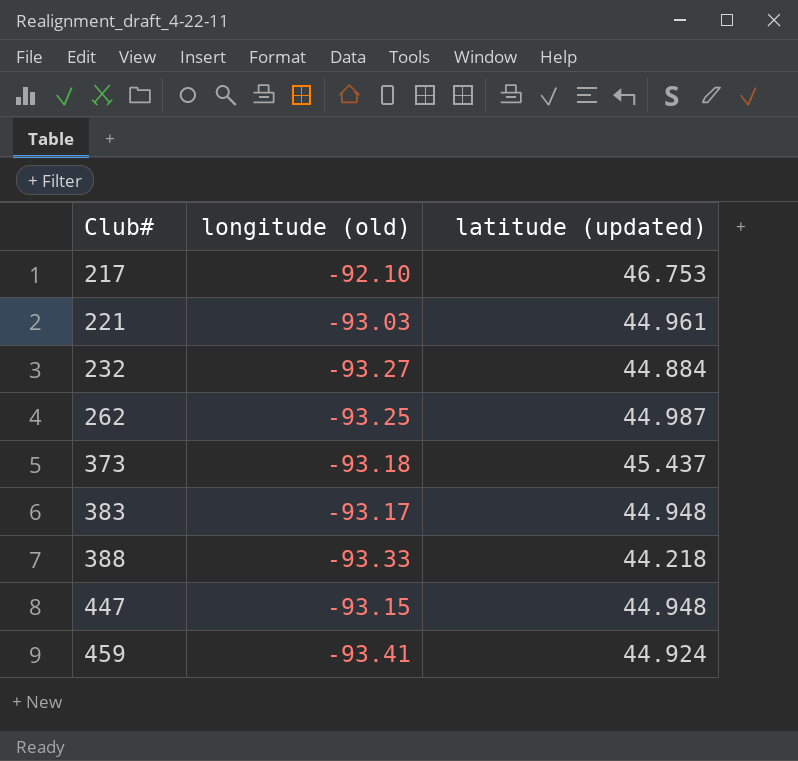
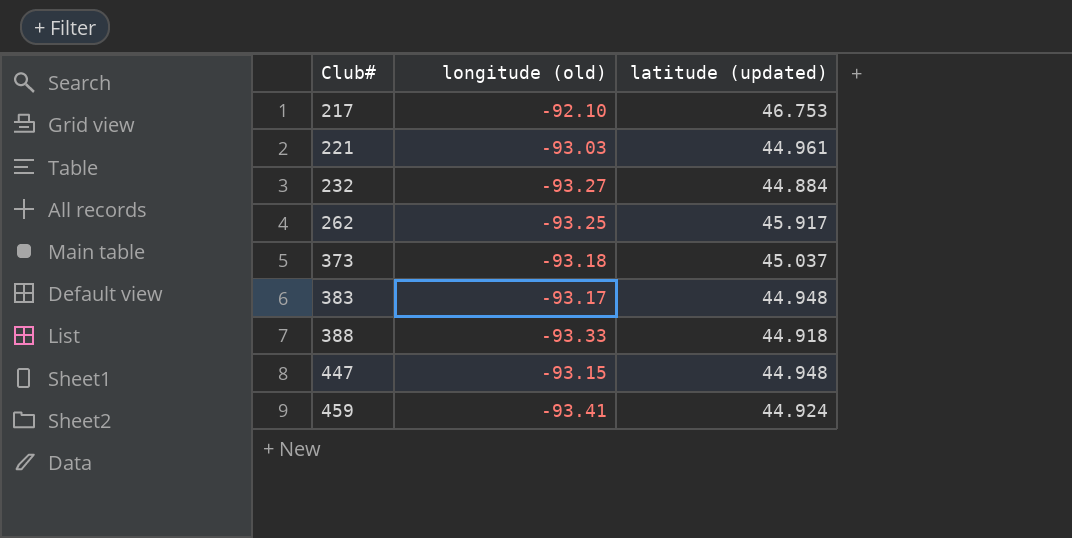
262 | latitude (updated): 44.987 -> 45.917
373 | latitude (updated): 45.437 -> 45.037
388 | latitude (updated): 44.218 -> 44.918

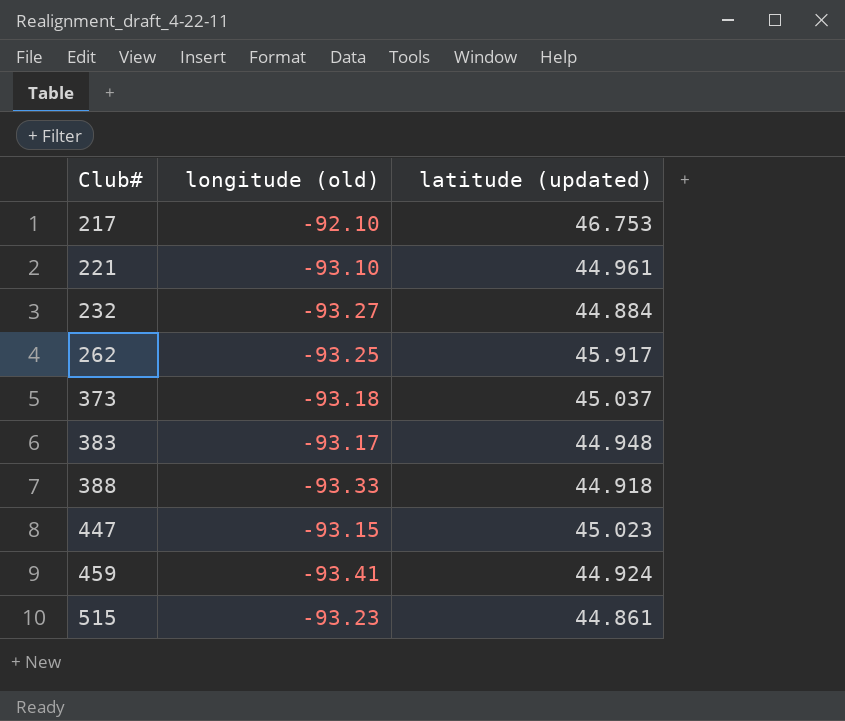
221 | longitude (old): -93.03 -> -93.10
447 | latitude (updated): 44.948 -> 45.023
row 515: none -> -93.23 | 44.861

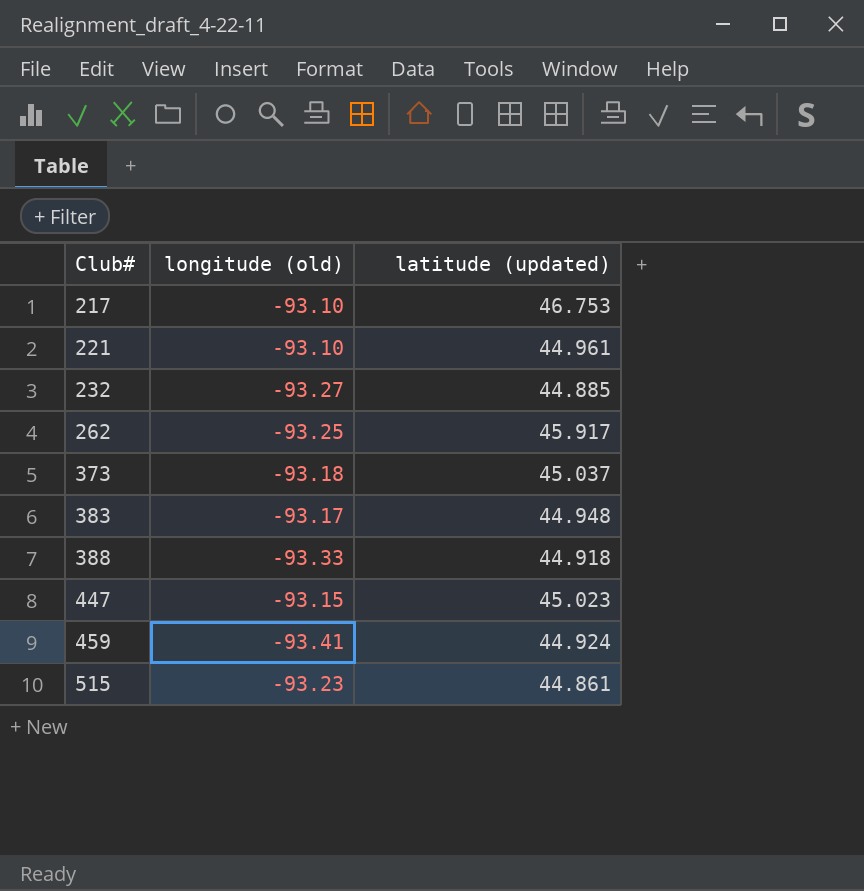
217 | longitude (old): -92.10 -> -93.10
232 | latitude (updated): 44.884 -> 44.885

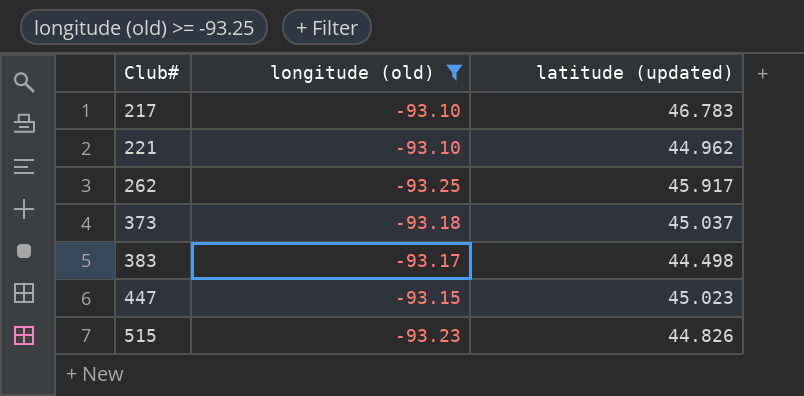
filter: none -> longitude (old) >= -93.25
217 | latitude (updated): 46.753 -> 46.783
221 | latitude (updated): 44.961 -> 44.962
383 | latitude (updated): 44.948 -> 44.498
515 | latitude (updated): 44.861 -> 44.826

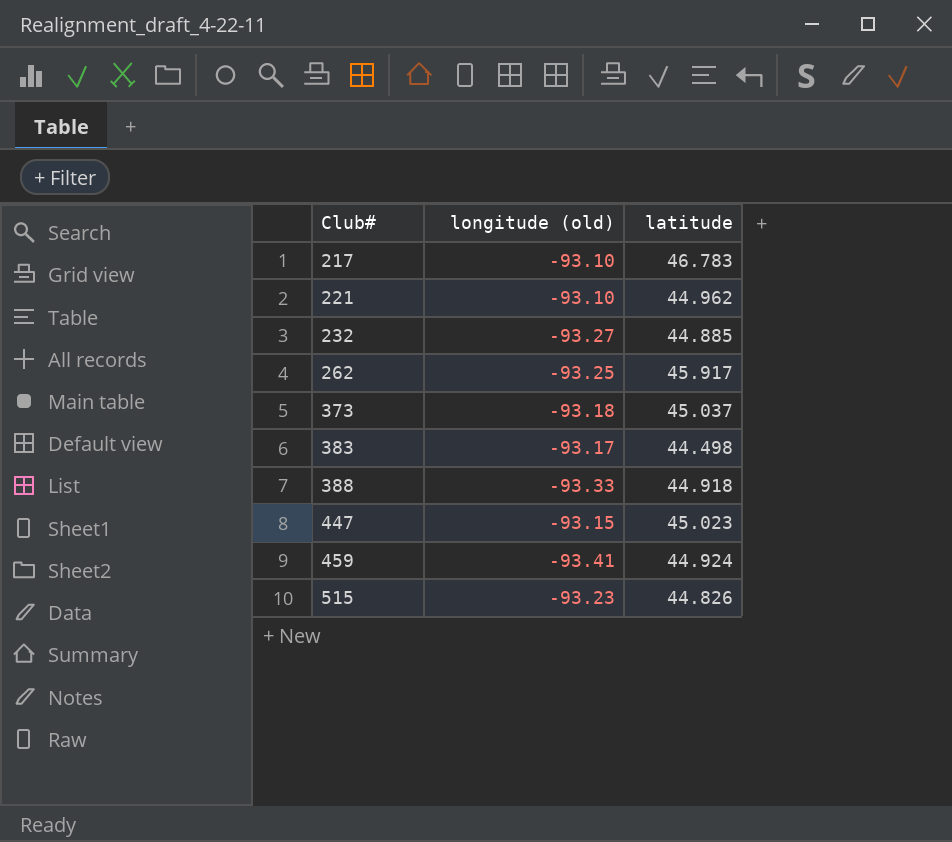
filter: longitude (old) >= -93.25 -> none
column name: latitude (updated) -> latitude

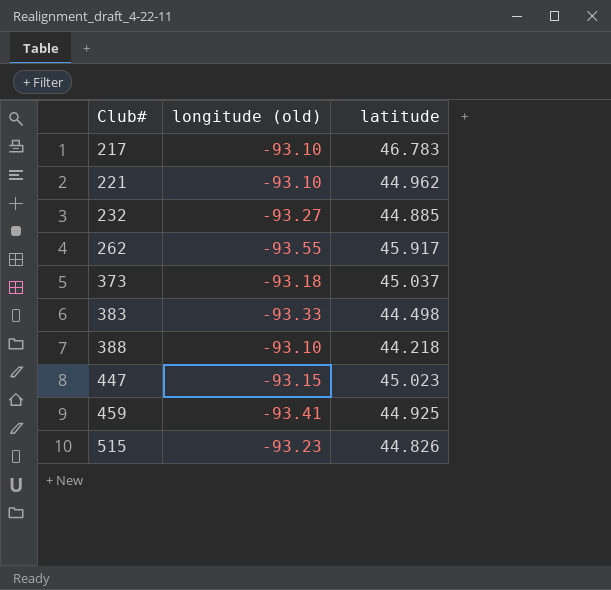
262 | longitude (old): -93.25 -> -93.55
383 | longitude (old): -93.17 -> -93.33
388 | longitude (old): -93.33 -> -93.10
388 | latitude: 44.918 -> 44.218
459 | latitude: 44.924 -> 44.925

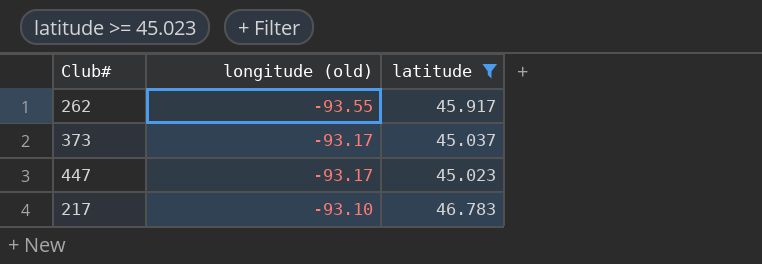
filter: none -> latitude >= 45.023
row order: Club# ascending -> longitude (old) ascending
373 | longitude (old): -93.18 -> -93.17
447 | longitude (old): -93.15 -> -93.17

